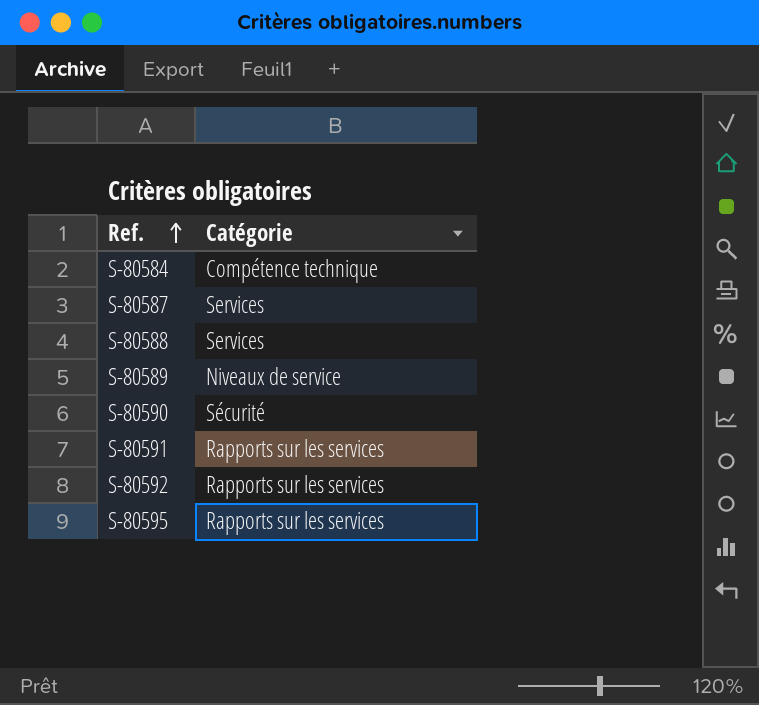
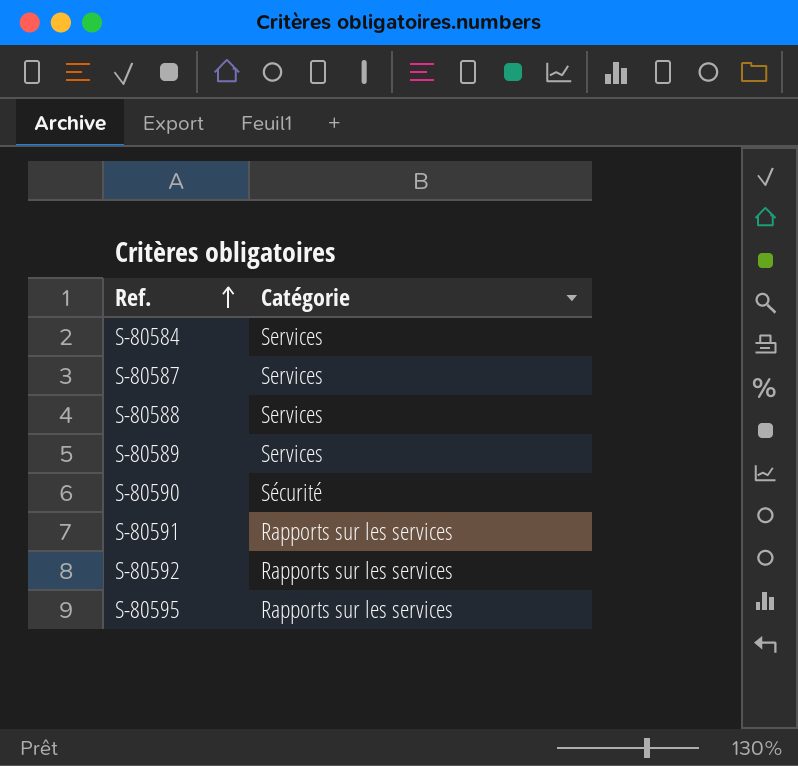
S-80584 | Catégorie: Compétence technique -> Services
S-80589 | Catégorie: Niveaux de service -> Services

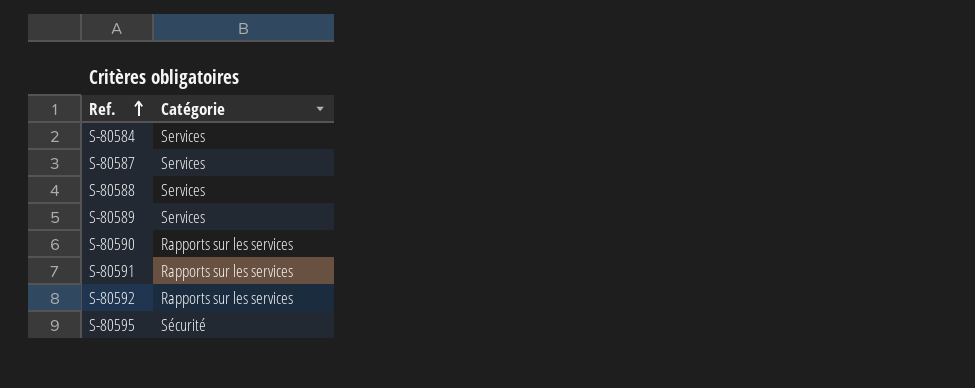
S-80590 | Catégorie: Sécurité -> Rapports sur les services
S-80595 | Catégorie: Rapports sur les services -> Sécurité

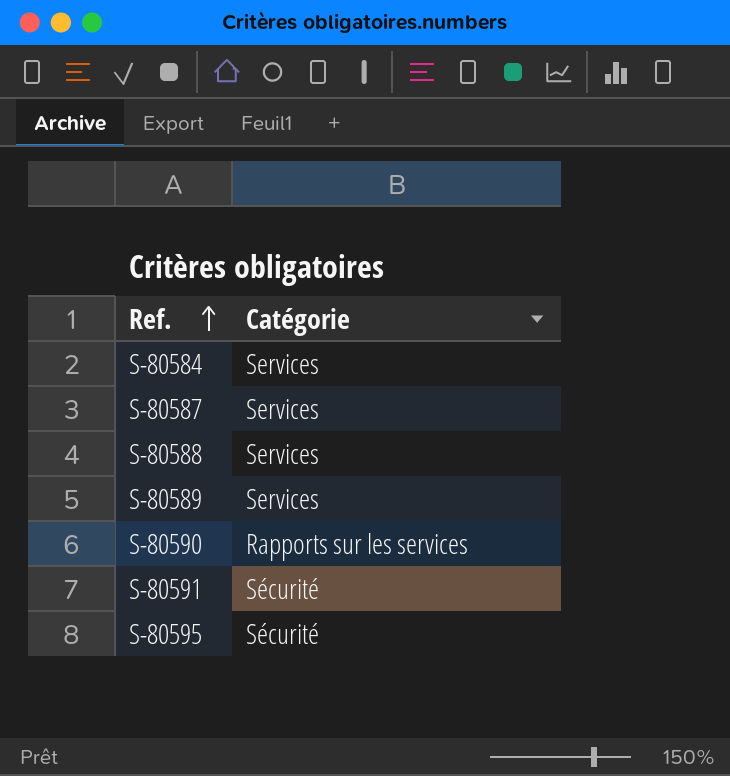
row S-80592: Rapports sur les services -> none
S-80591 | Catégorie: Rapports sur les services -> Sécurité

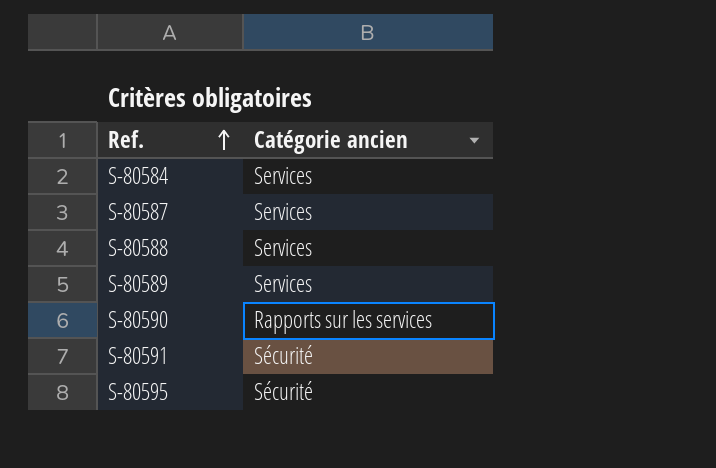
column name: Catégorie -> Catégorie ancien

